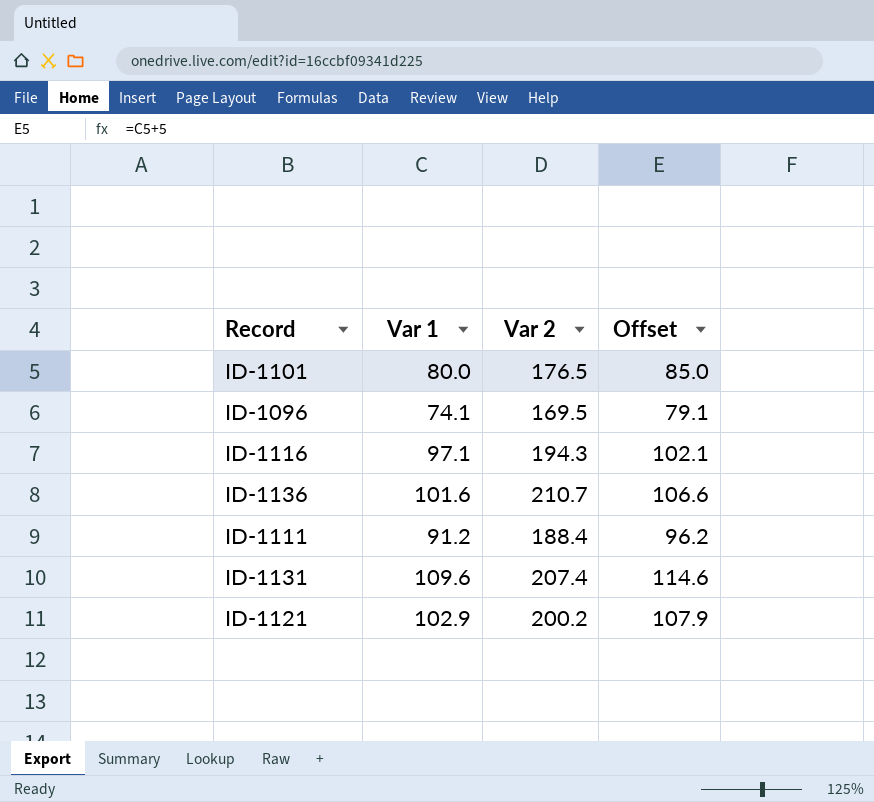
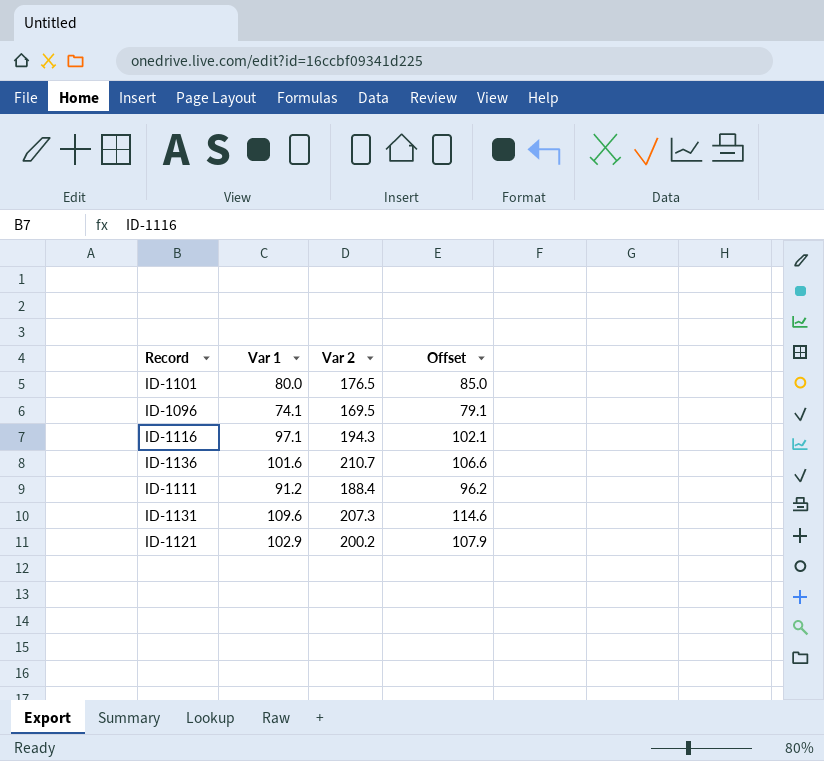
ID-1131 | Var 2: 207.4 -> 207.3

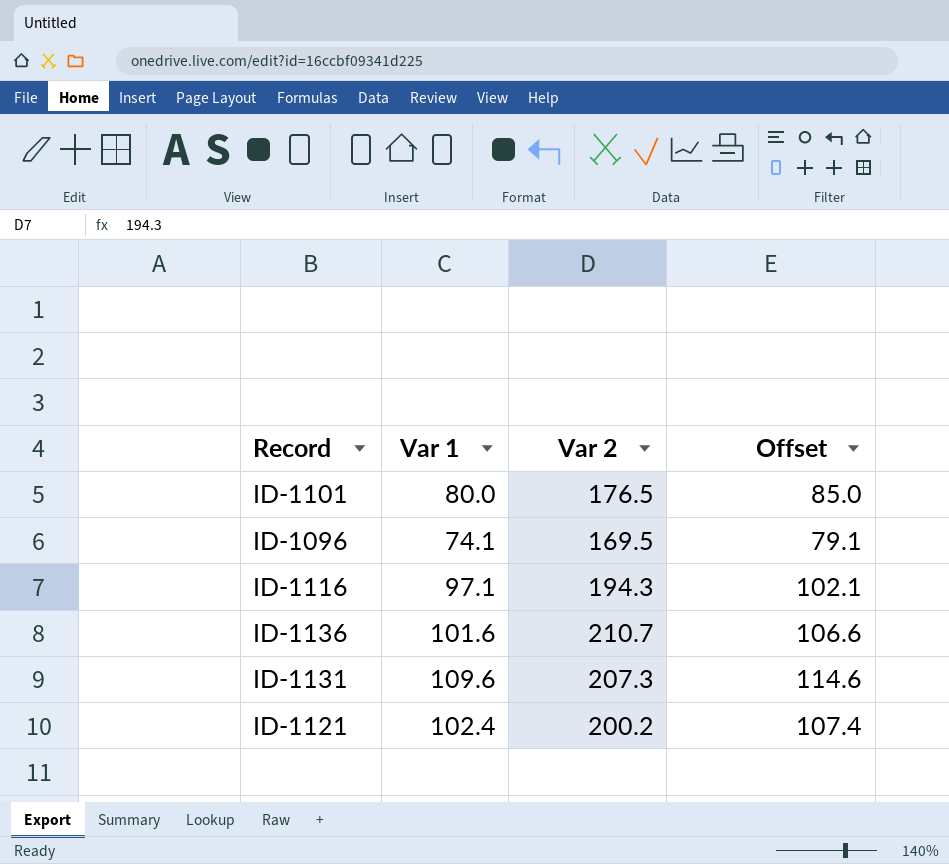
row ID-1111: 91.2 | 188.4 | 96.2 -> none
ID-1121 | Var 1: 102.9 -> 102.4
ID-1121 | Offset: 107.9 -> 107.4

